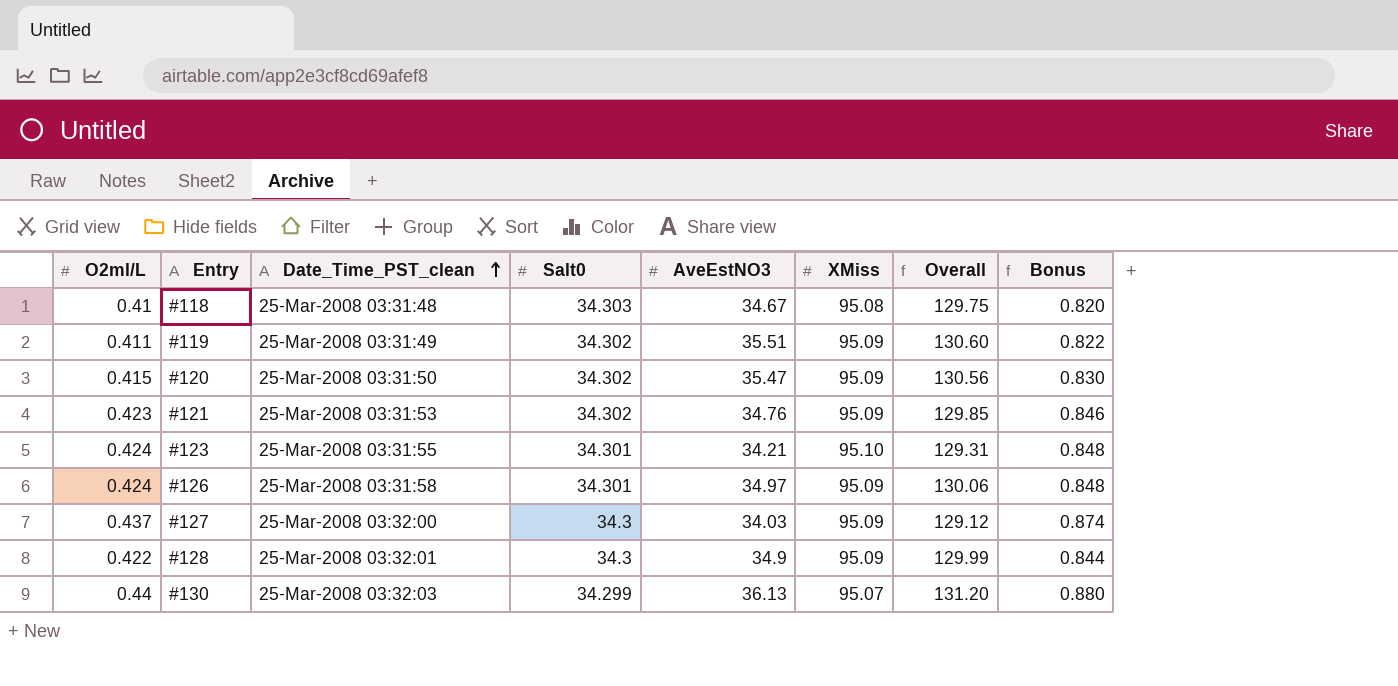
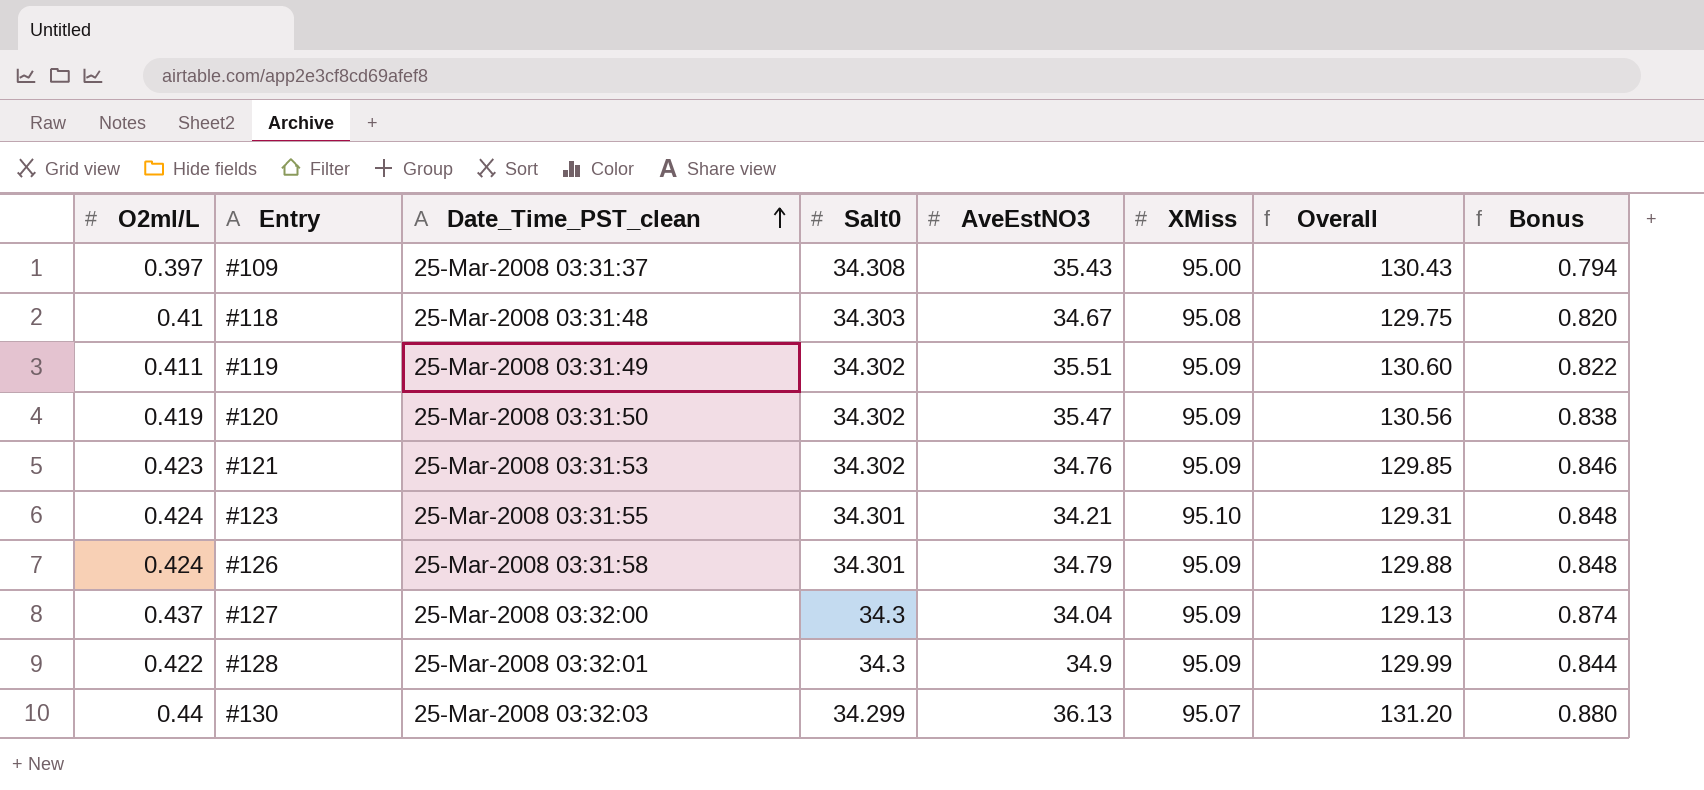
row #109: none -> 0.397 | 25-Mar-2008 03:31:37 | 34.308 | 35.43 | 95.00 | 130.43 | 0.794
#120 | O2ml/L: 0.415 -> 0.419
#120 | Bonus: 0.830 -> 0.838
#126 | AveEstNO3: 34.97 -> 34.79
#126 | Overall: 130.06 -> 129.88
#127 | AveEstNO3: 34.03 -> 34.04
#127 | Overall: 129.12 -> 129.13

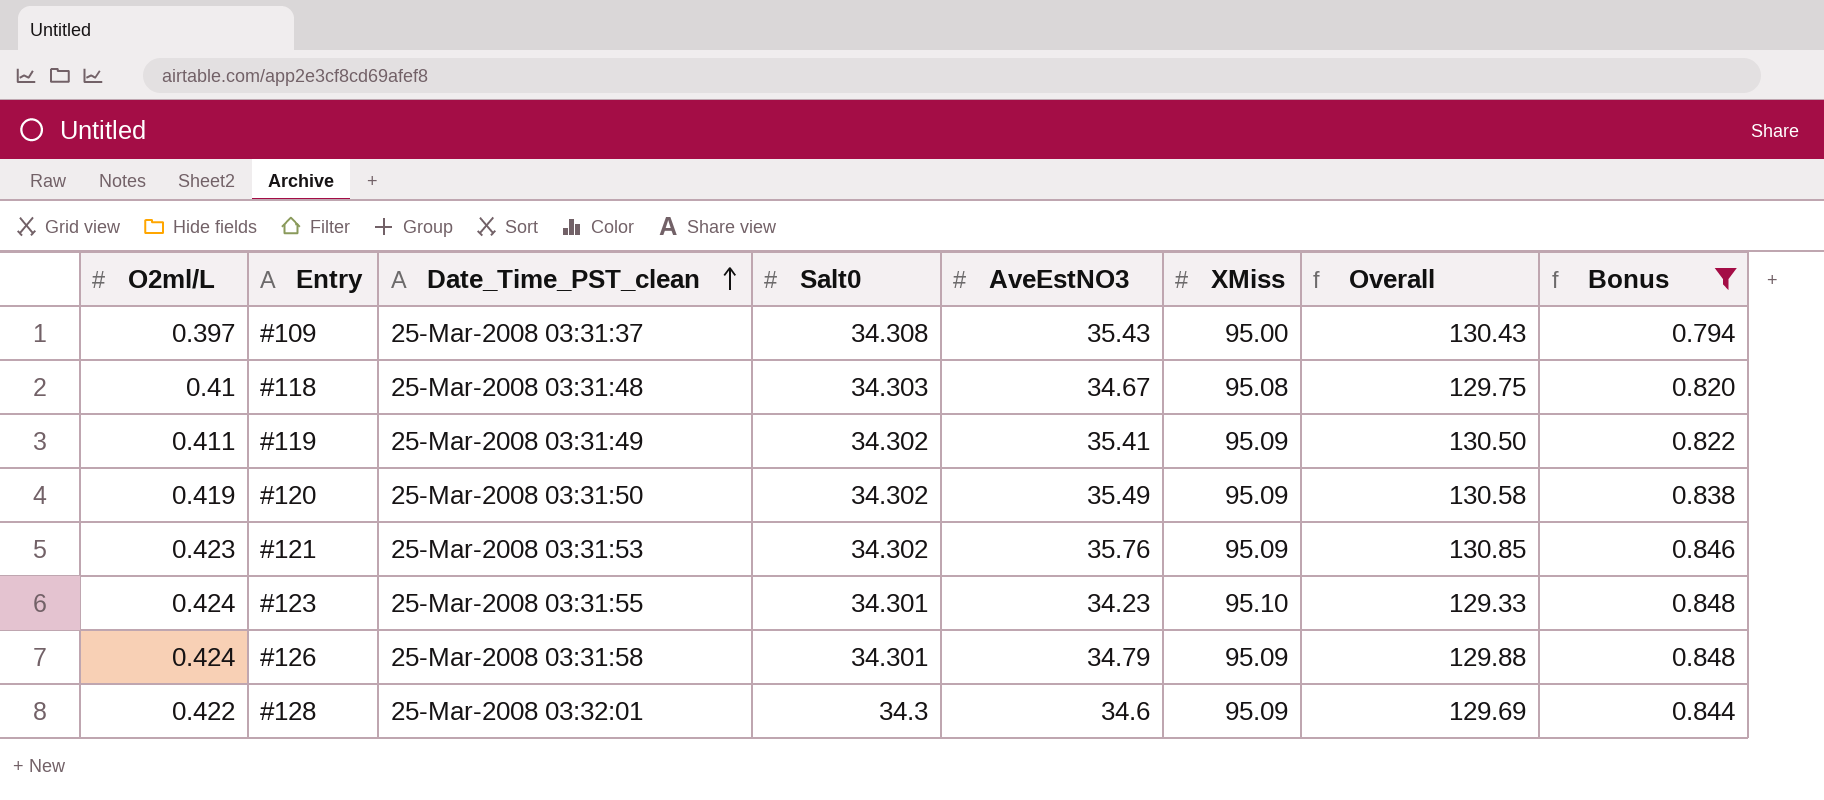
filter: none -> Bonus <= 0.848
#119 | AveEstNO3: 35.51 -> 35.41
#119 | Overall: 130.60 -> 130.50
#120 | AveEstNO3: 35.47 -> 35.49
#120 | Overall: 130.56 -> 130.58
#121 | AveEstNO3: 34.76 -> 35.76
#121 | Overall: 129.85 -> 130.85
#123 | AveEstNO3: 34.21 -> 34.23
#123 | Overall: 129.31 -> 129.33
#128 | AveEstNO3: 34.9 -> 34.6
#128 | Overall: 129.99 -> 129.69

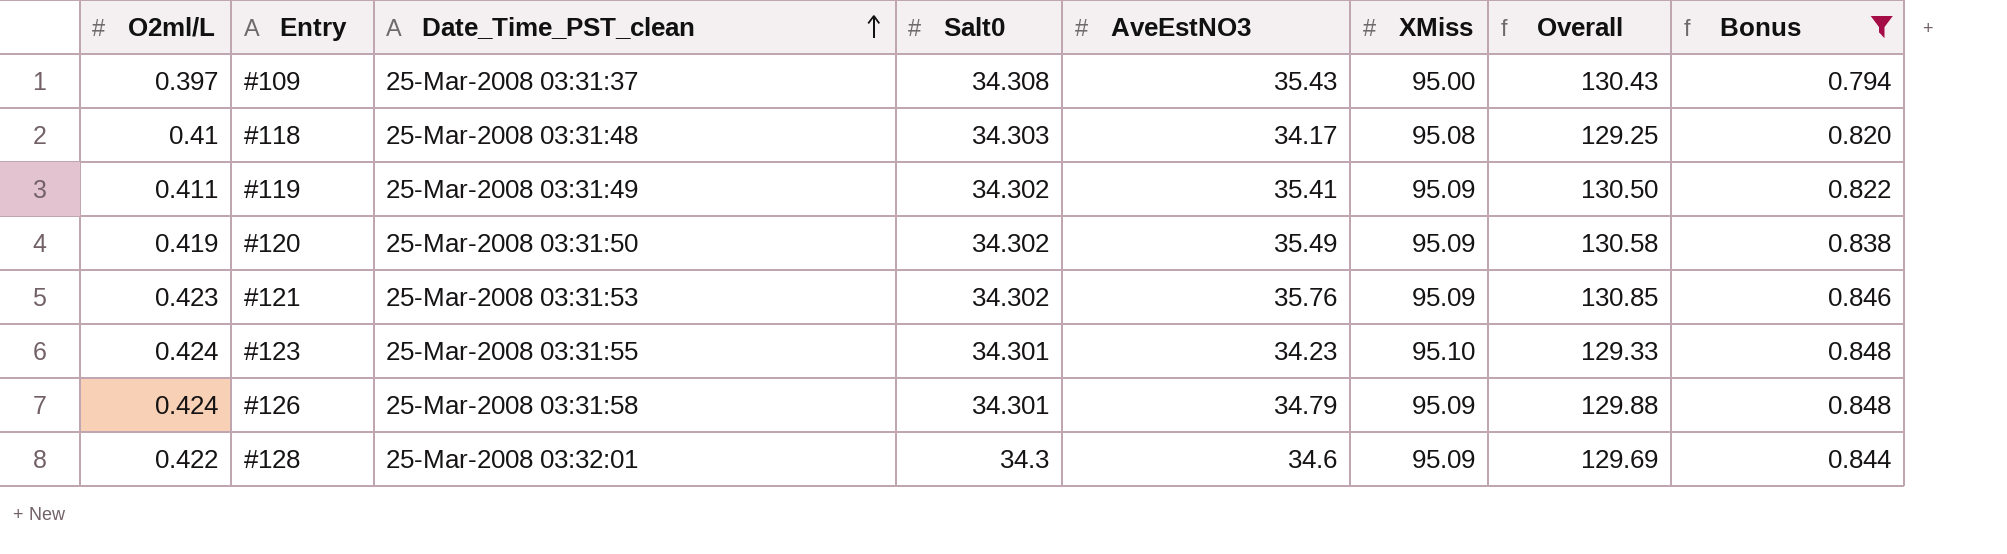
#118 | AveEstNO3: 34.67 -> 34.17
#118 | Overall: 129.75 -> 129.25

